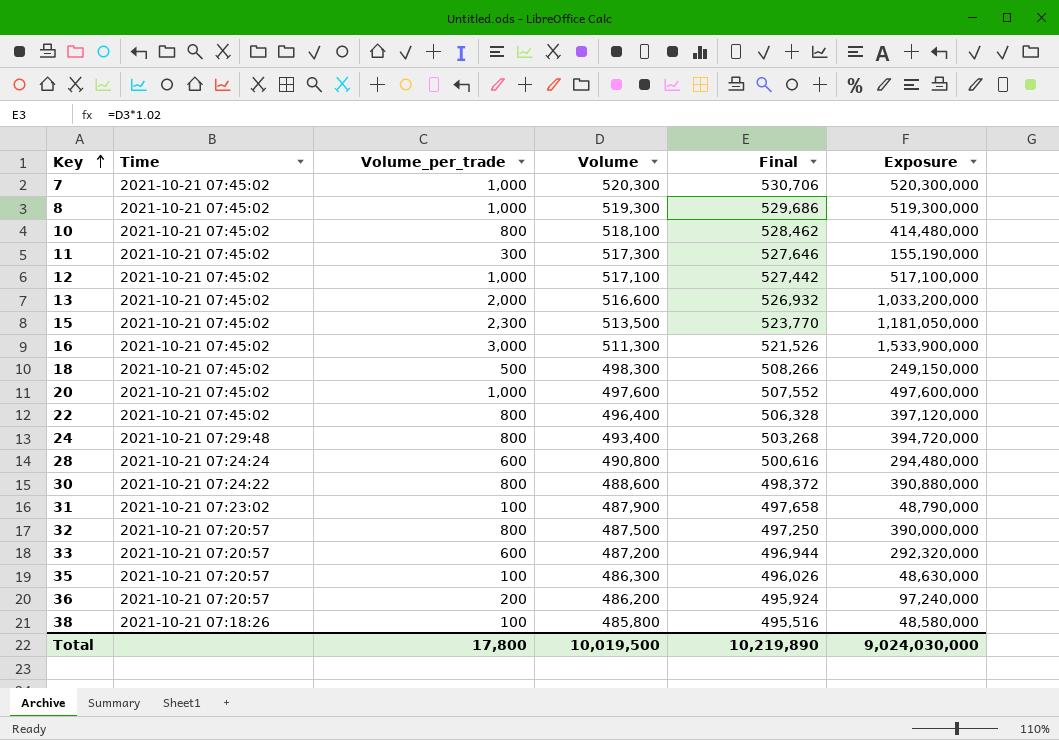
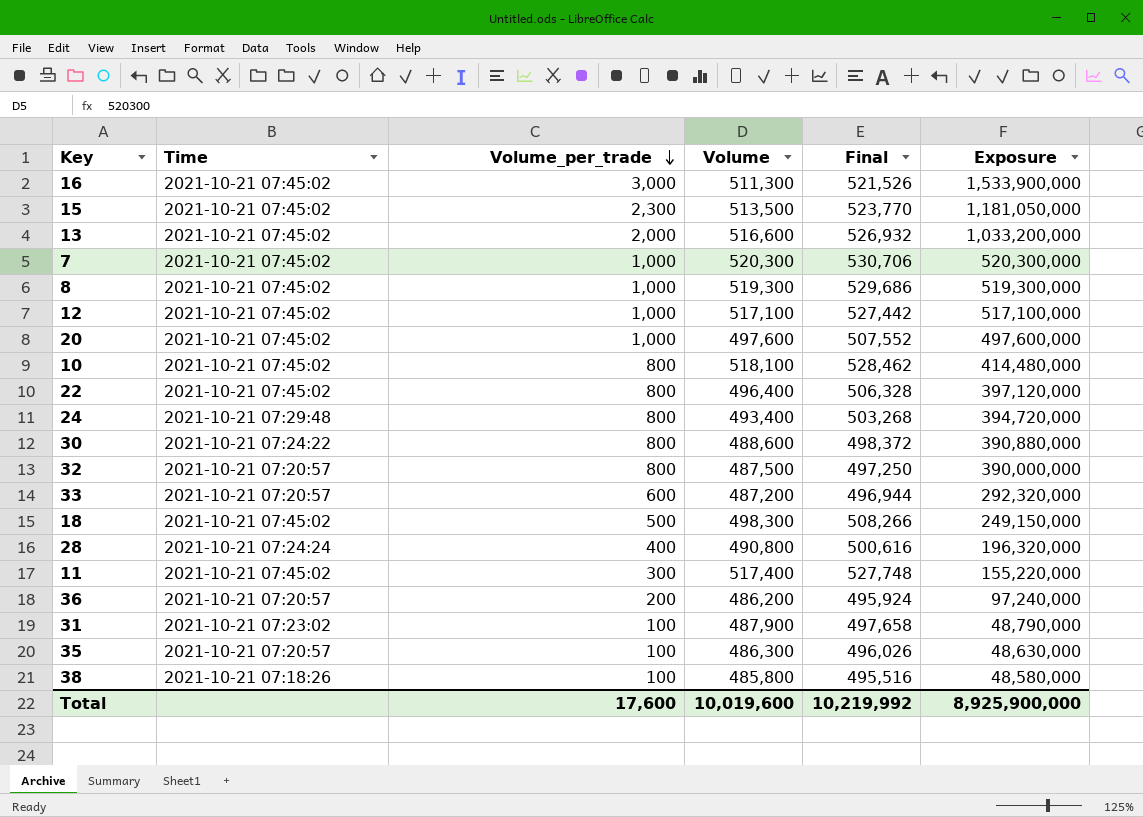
row order: Key ascending -> Volume_per_trade descending
28 | Volume_per_trade: 600 -> 400
28 | Exposure: 294,480,000 -> 196,320,000
11 | Volume: 517,300 -> 517,400
11 | Final: 527,646 -> 527,748
11 | Exposure: 155,190,000 -> 155,220,000
Total | Volume_per_trade: 17,800 -> 17,600
Total | Volume: 10,019,500 -> 10,019,600
Total | Final: 10,219,890 -> 10,219,992
Total | Exposure: 9,024,030,000 -> 8,925,900,000

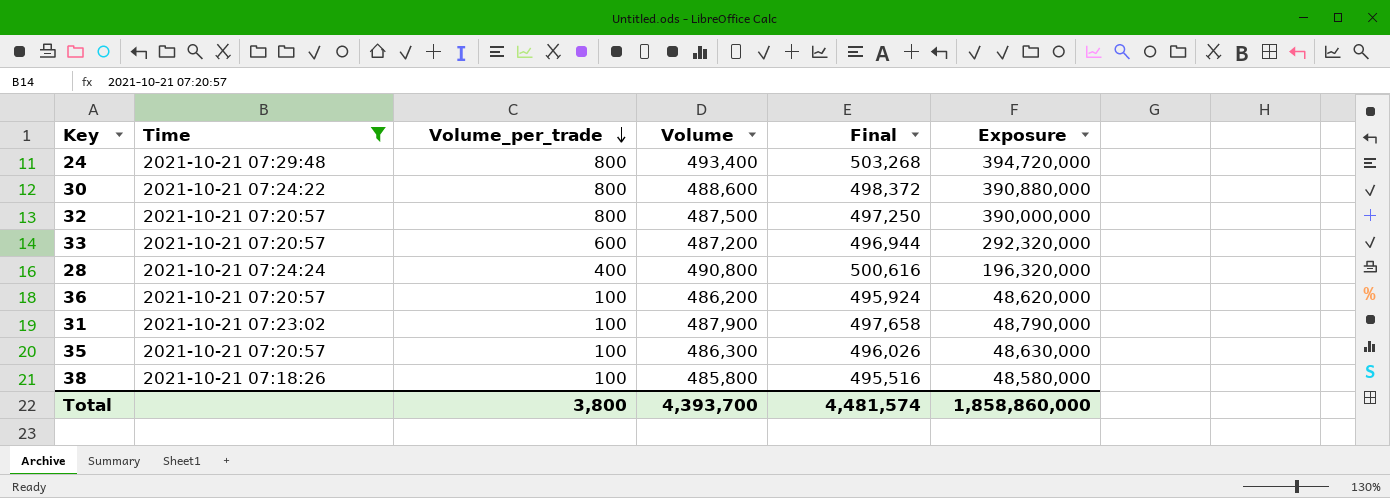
filter: none -> Time != 2021-10-21 07:45:02
36 | Volume_per_trade: 200 -> 100
36 | Exposure: 97,240,000 -> 48,620,000
Total | Volume_per_trade: 17,600 -> 3,800
Total | Volume: 10,019,600 -> 4,393,700
Total | Final: 10,219,992 -> 4,481,574
Total | Exposure: 8,925,900,000 -> 1,858,860,000

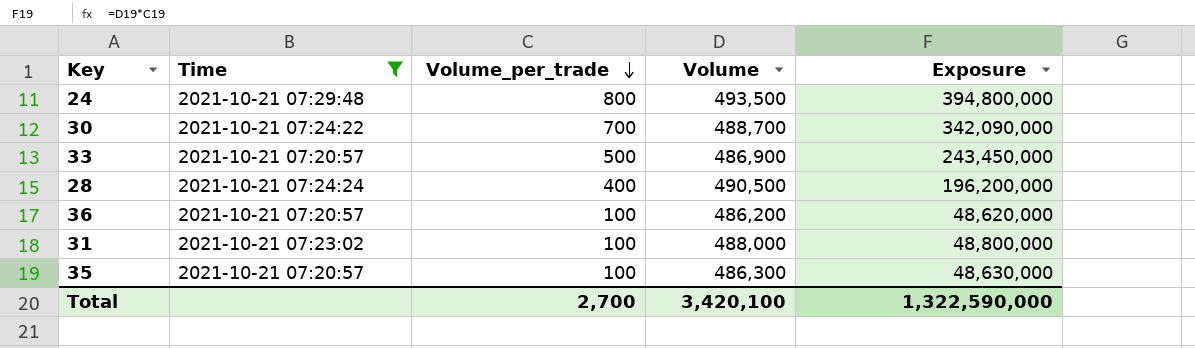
column Final | formula: [Volume] * 1.02 -> none
row 32: 2021-10-21 07:20:57 | 800 | 487,500 | 497,250 | 390,000,000 -> none
row 38: 2021-10-21 07:18:26 | 100 | 485,800 | 495,516 | 48,580,000 -> none
24 | Volume: 493,400 -> 493,500
24 | Exposure: 394,720,000 -> 394,800,000
30 | Volume_per_trade: 800 -> 700
30 | Volume: 488,600 -> 488,700
30 | Exposure: 390,880,000 -> 342,090,000
33 | Volume_per_trade: 600 -> 500
33 | Volume: 487,200 -> 486,900
33 | Exposure: 292,320,000 -> 243,450,000
28 | Volume: 490,800 -> 490,500
28 | Exposure: 196,320,000 -> 196,200,000
31 | Volume: 487,900 -> 488,000
31 | Exposure: 48,790,000 -> 48,800,000
Total | Volume_per_trade: 3,800 -> 2,700
Total | Volume: 4,393,700 -> 3,420,100
Total | Exposure: 1,858,860,000 -> 1,322,590,000

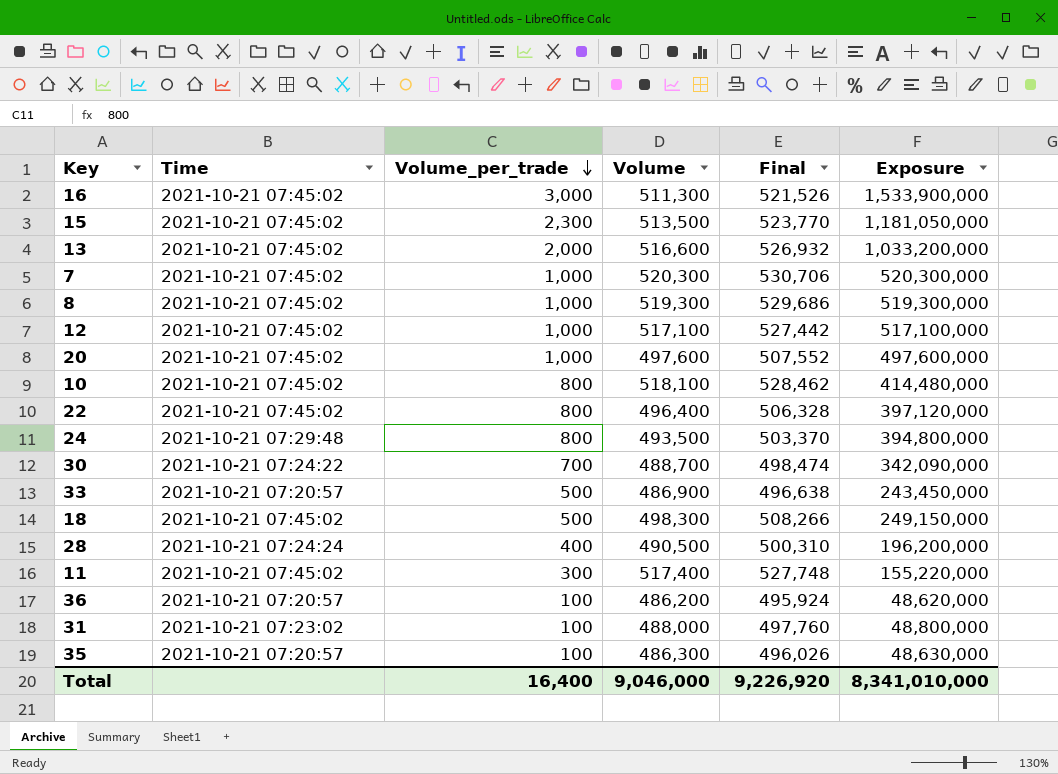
filter: Time != 2021-10-21 07:45:02 -> none
column Final | formula: none -> [Volume] * 1.02
Total | Volume_per_trade: 2,700 -> 16,400
Total | Volume: 3,420,100 -> 9,046,000
Total | Exposure: 1,322,590,000 -> 8,341,010,000

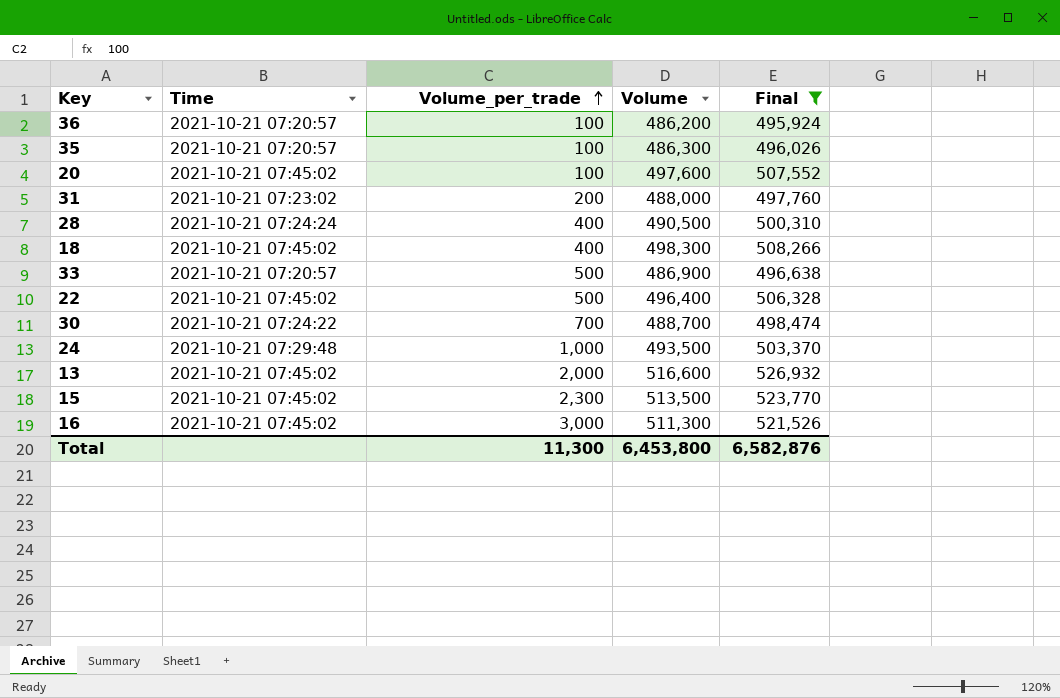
filter: none -> Final <= 526,932
row order: Volume_per_trade descending -> Volume_per_trade ascending
column Exposure | formula: [Volume_per_trade] * [Volume] -> none
20 | Volume_per_trade: 1,000 -> 100
31 | Volume_per_trade: 100 -> 200
18 | Volume_per_trade: 500 -> 400
22 | Volume_per_trade: 800 -> 500
24 | Volume_per_trade: 800 -> 1,000
Total | Volume_per_trade: 16,400 -> 11,300
Total | Volume: 9,046,000 -> 6,453,800
Total | Final: 9,226,920 -> 6,582,876

